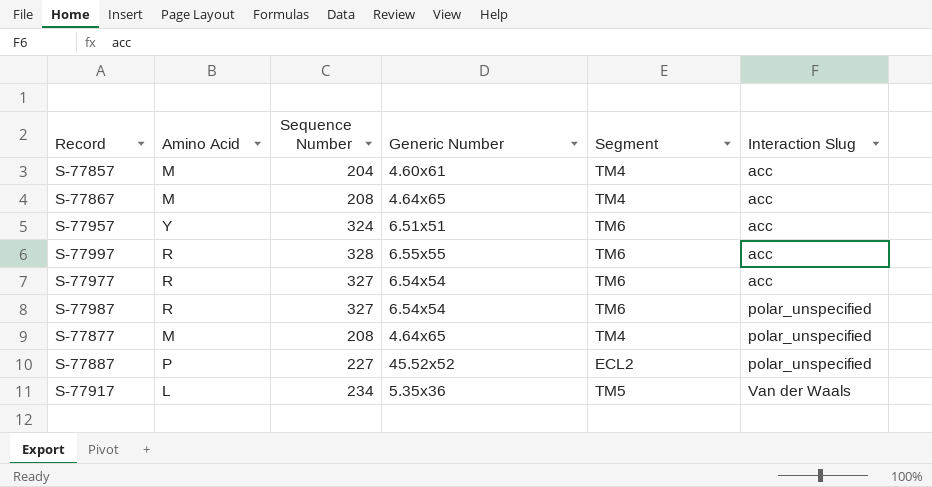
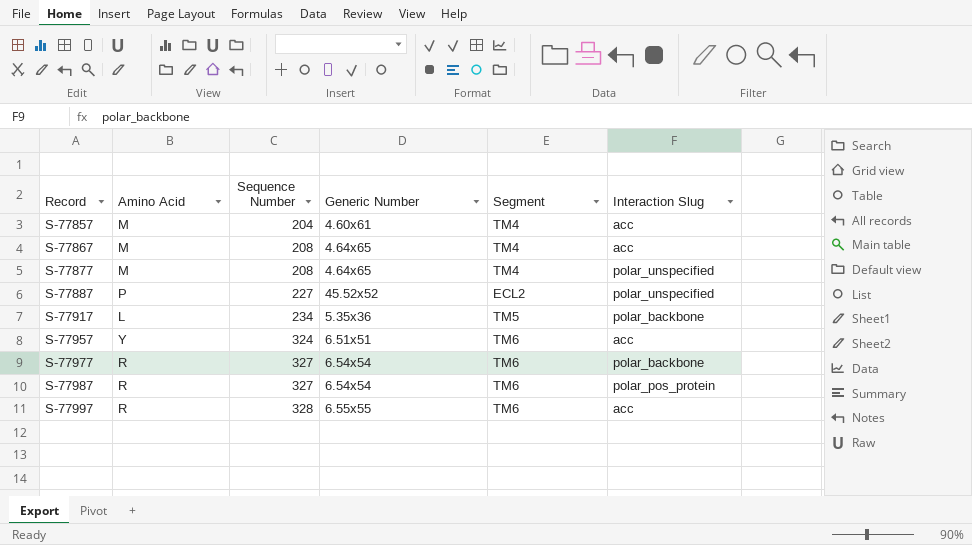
row order: Interaction Slug ascending -> Record ascending
S-77917 | Interaction Slug: Van der Waals -> polar_backbone
S-77977 | Interaction Slug: acc -> polar_backbone
S-77987 | Interaction Slug: polar_unspecified -> polar_pos_protein

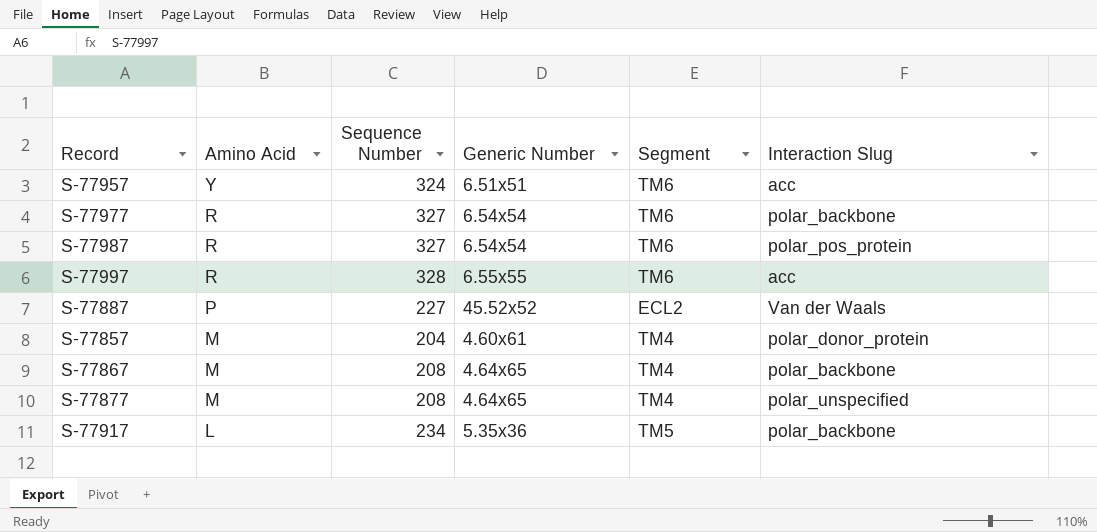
row order: Record ascending -> Amino Acid descending
S-77887 | Interaction Slug: polar_unspecified -> Van der Waals
S-77857 | Interaction Slug: acc -> polar_donor_protein
S-77867 | Interaction Slug: acc -> polar_backbone

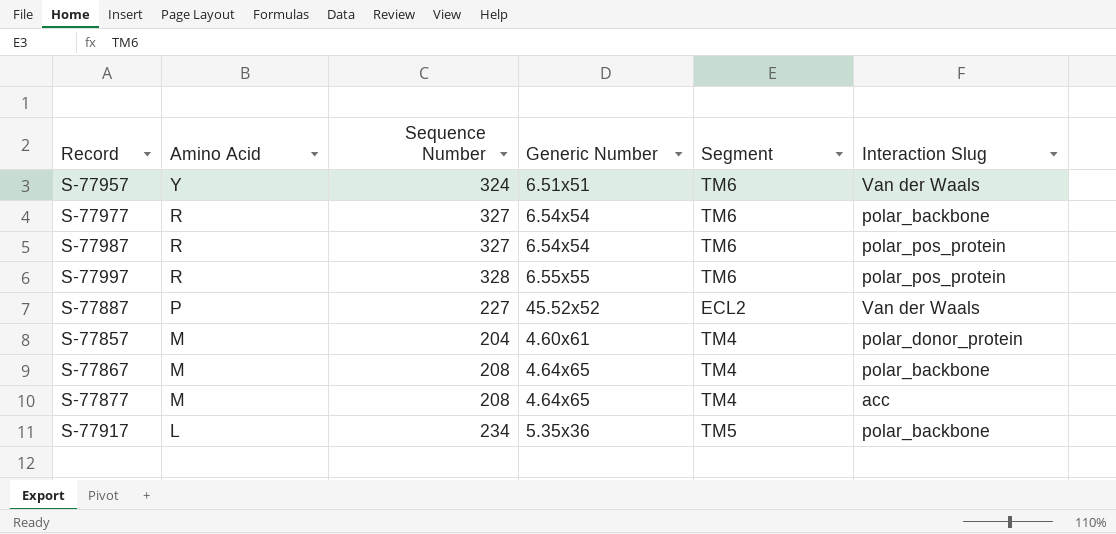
S-77957 | Interaction Slug: acc -> Van der Waals
S-77997 | Interaction Slug: acc -> polar_pos_protein
S-77877 | Interaction Slug: polar_unspecified -> acc

